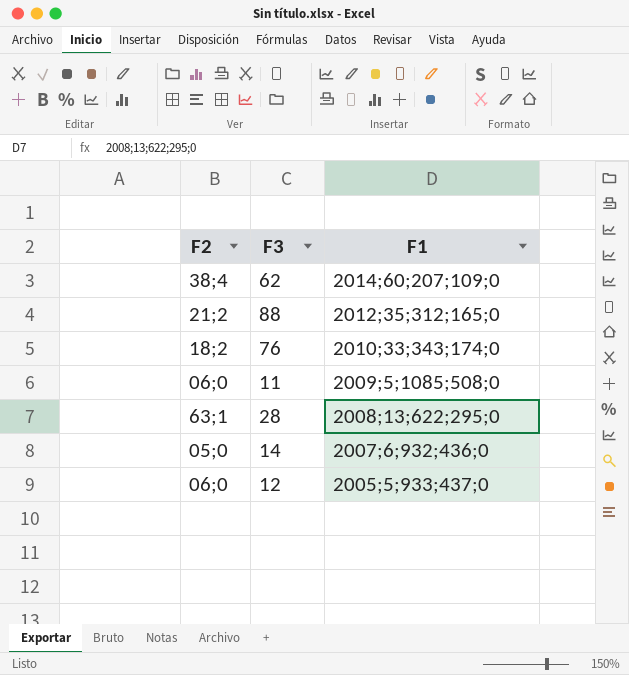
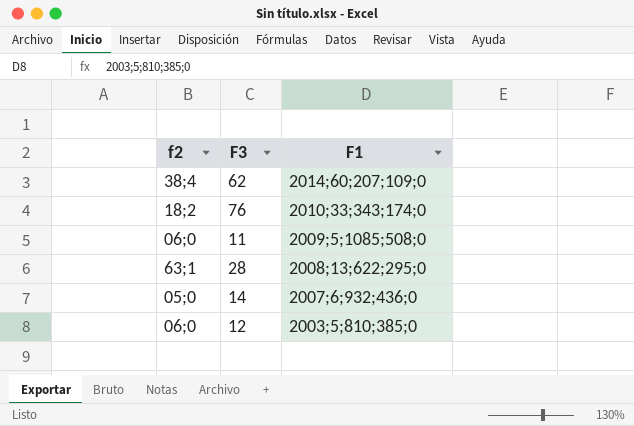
column name: F2 -> f2
row 88: 21;2 | 2012;35;312;165;0 -> none
12 | F1: 2005;5;933;437;0 -> 2003;5;810;385;0

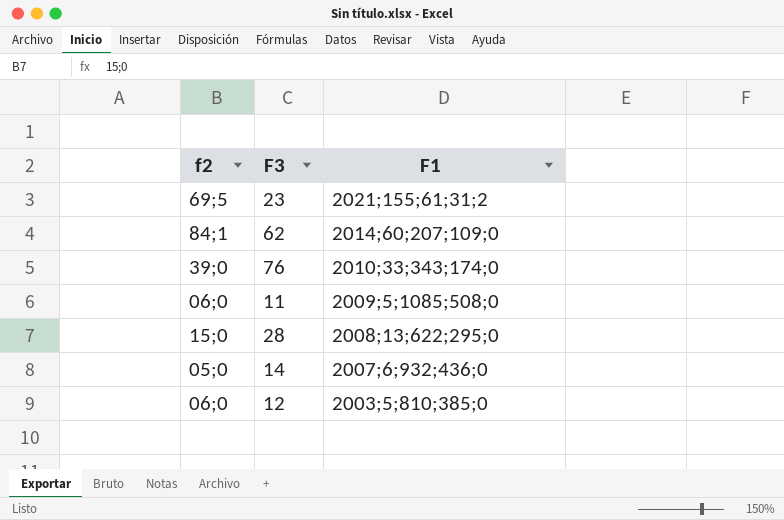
row 23: none -> 69;5 | 2021;155;61;31;2
62 | f2: 38;4 -> 84;1
76 | f2: 18;2 -> 39;0
28 | f2: 63;1 -> 15;0

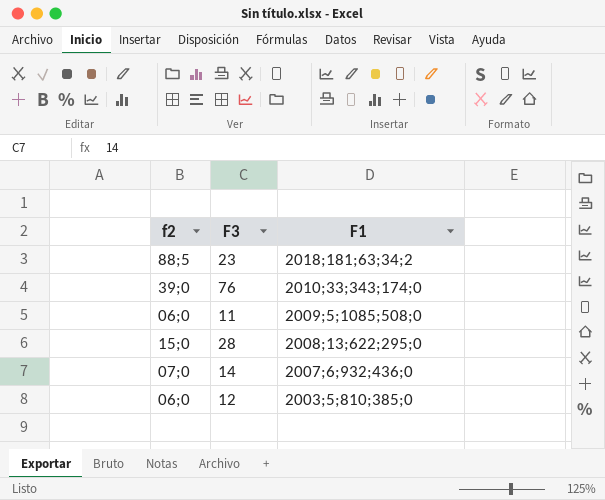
row 62: 84;1 | 2014;60;207;109;0 -> none
23 | f2: 69;5 -> 88;5
23 | F1: 2021;155;61;31;2 -> 2018;181;63;34;2
14 | f2: 05;0 -> 07;0

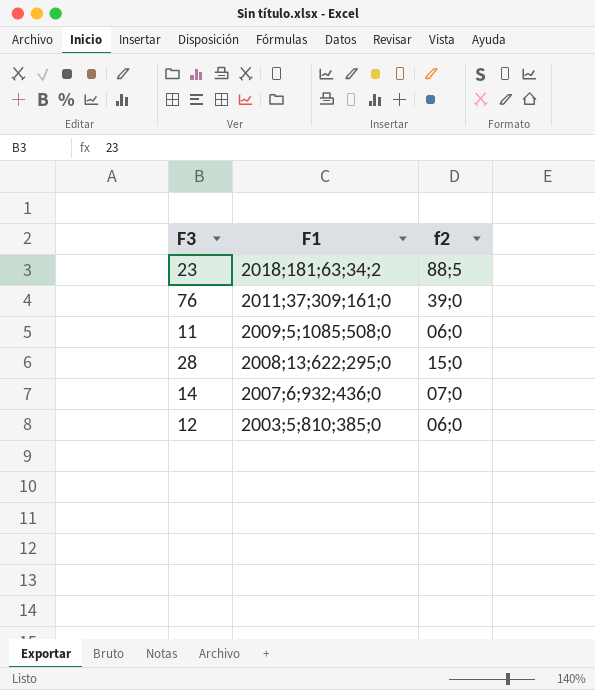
column f2 | position: 1 -> 3
76 | F1: 2010;33;343;174;0 -> 2011;37;309;161;0

